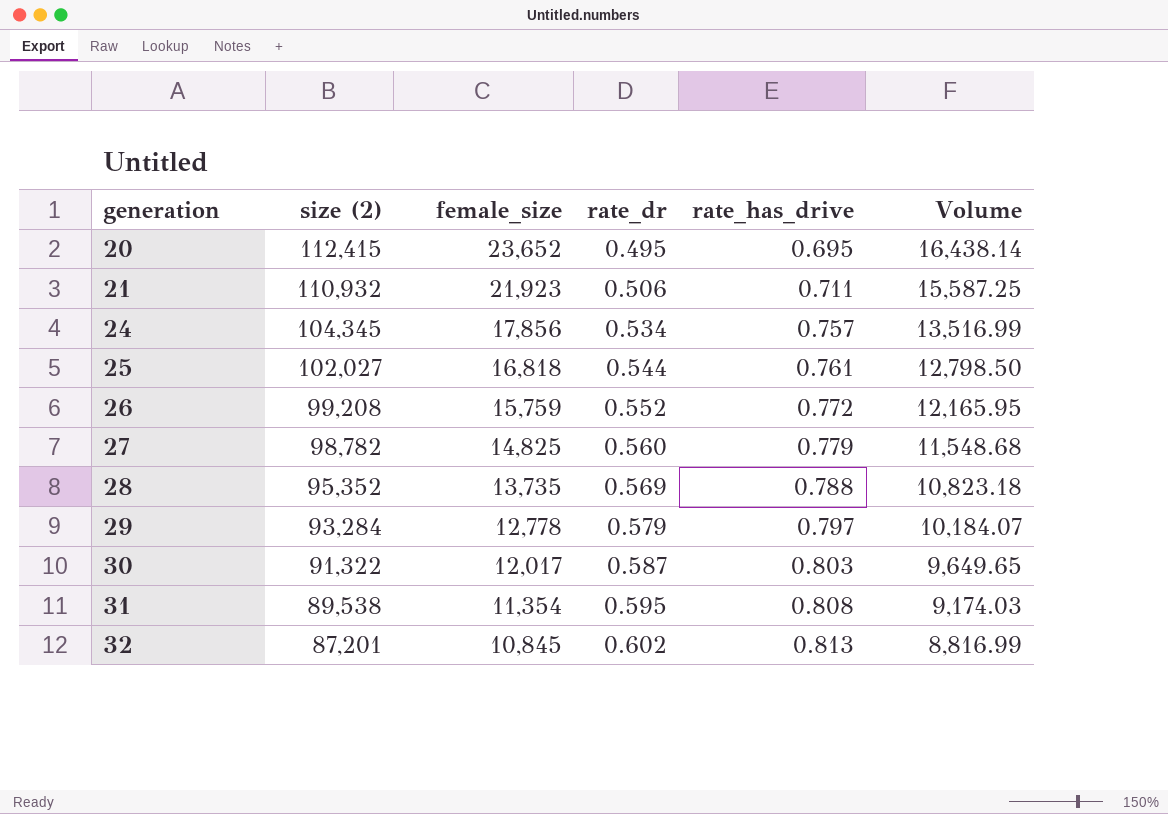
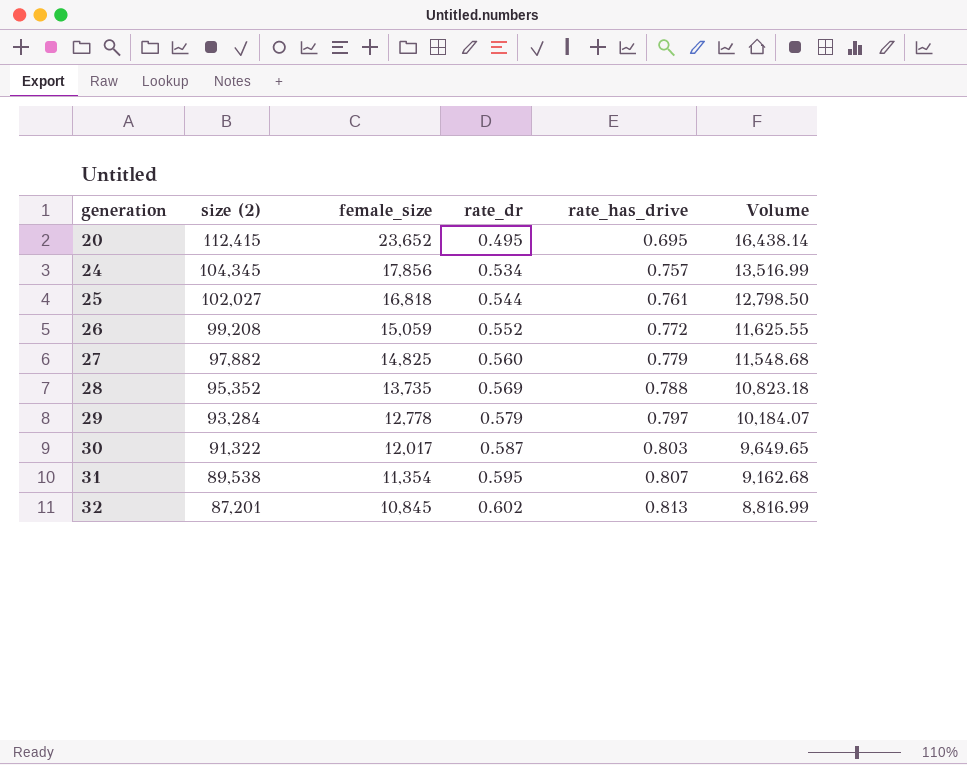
row 21: 110,932 | 21,923 | 0.506 | 0.711 | 15,587.25 -> none
26 | female_size: 15,759 -> 15,059
26 | Volume: 12,165.95 -> 11,625.55
27 | size (2): 98,782 -> 97,882
31 | rate_has_drive: 0.808 -> 0.807
31 | Volume: 9,174.03 -> 9,162.68

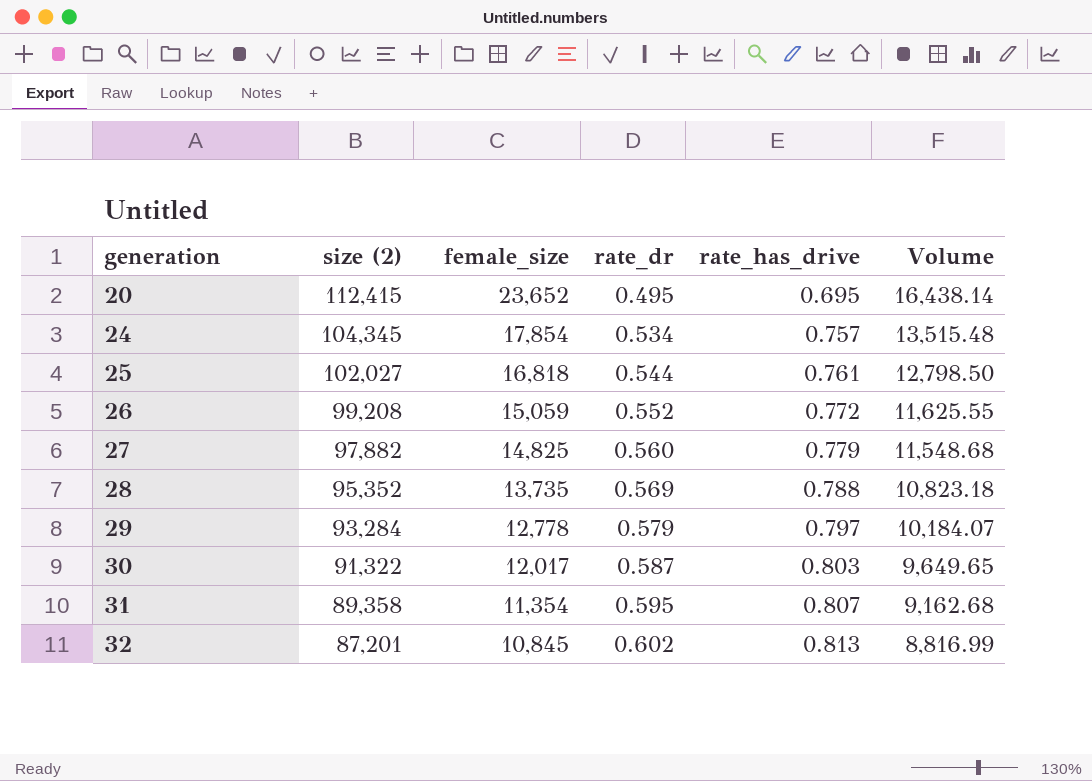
24 | female_size: 17,856 -> 17,854
24 | Volume: 13,516.99 -> 13,515.48
31 | size (2): 89,538 -> 89,358

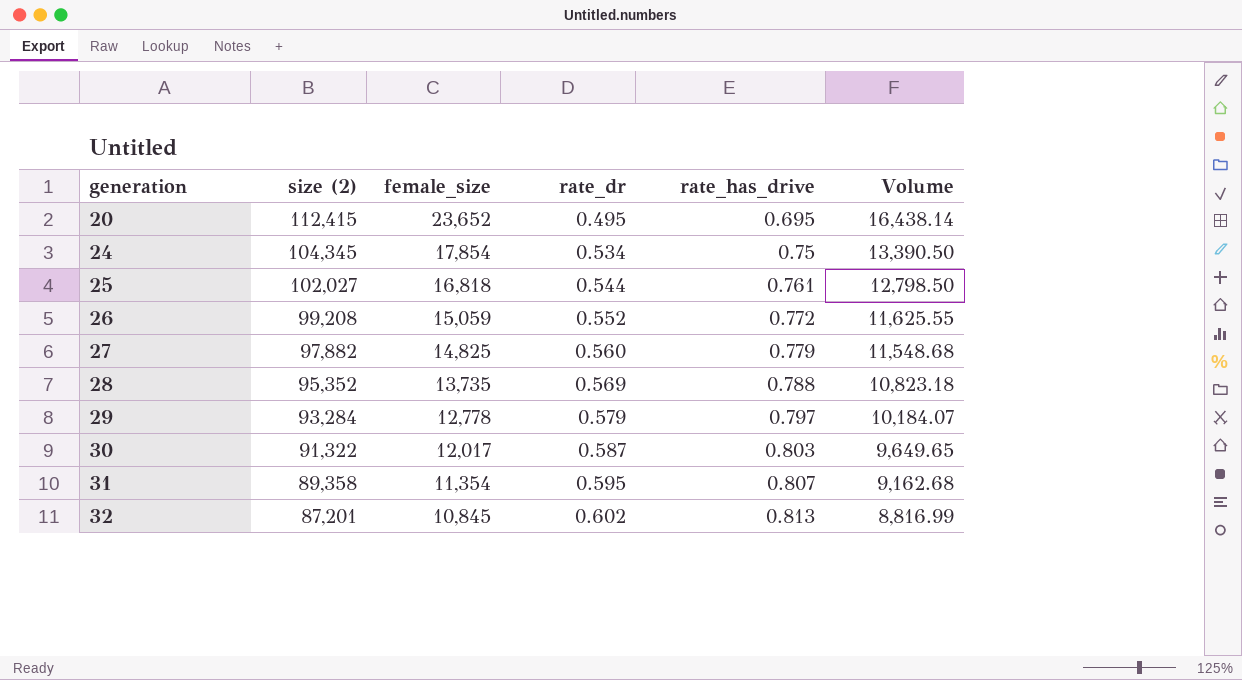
24 | rate_has_drive: 0.757 -> 0.75
24 | Volume: 13,515.48 -> 13,390.50

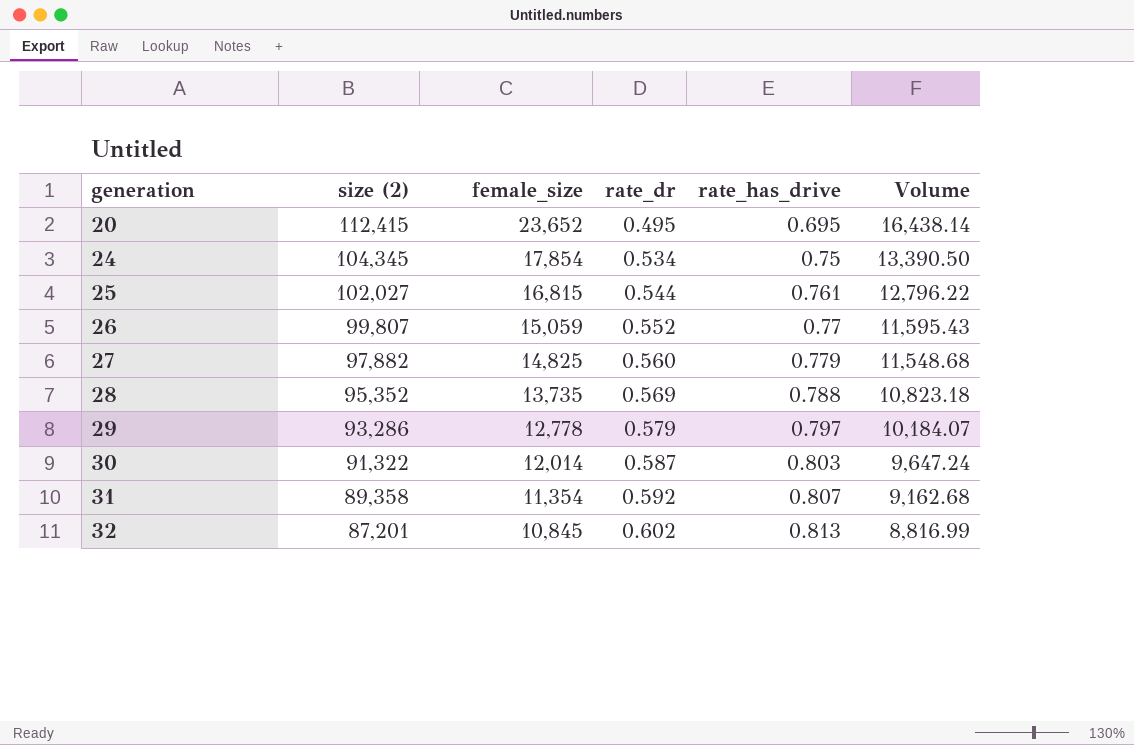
25 | female_size: 16,818 -> 16,815
25 | Volume: 12,798.50 -> 12,796.22
26 | size (2): 99,208 -> 99,807
26 | rate_has_drive: 0.772 -> 0.77
26 | Volume: 11,625.55 -> 11,595.43
29 | size (2): 93,284 -> 93,286
30 | female_size: 12,017 -> 12,014
30 | Volume: 9,649.65 -> 9,647.24
31 | rate_dr: 0.595 -> 0.592

